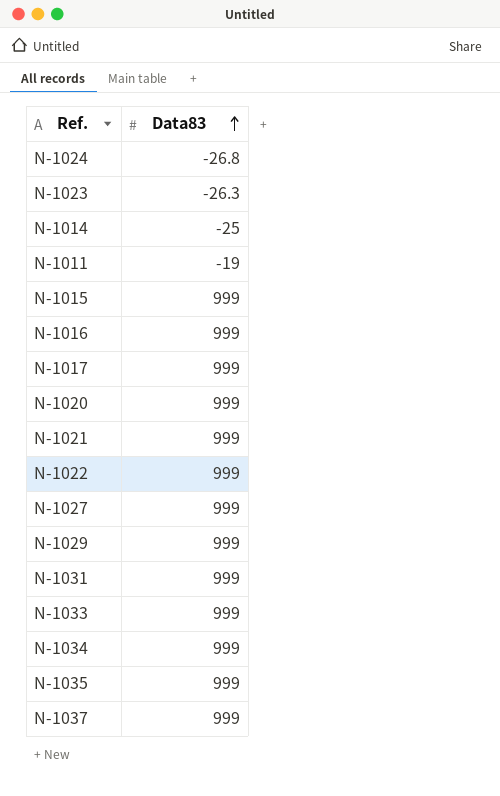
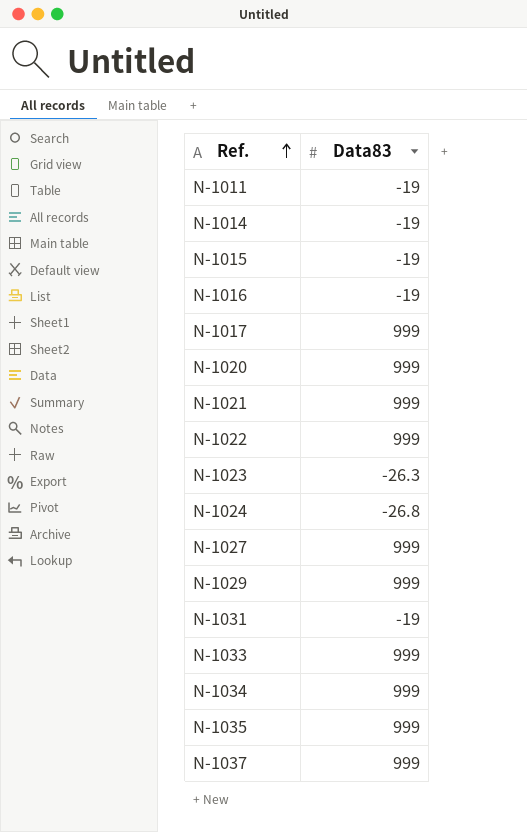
row order: Data83 ascending -> Ref. ascending
N-1014 | Data83: -25 -> -19
N-1015 | Data83: 999 -> -19
N-1016 | Data83: 999 -> -19
N-1031 | Data83: 999 -> -19

